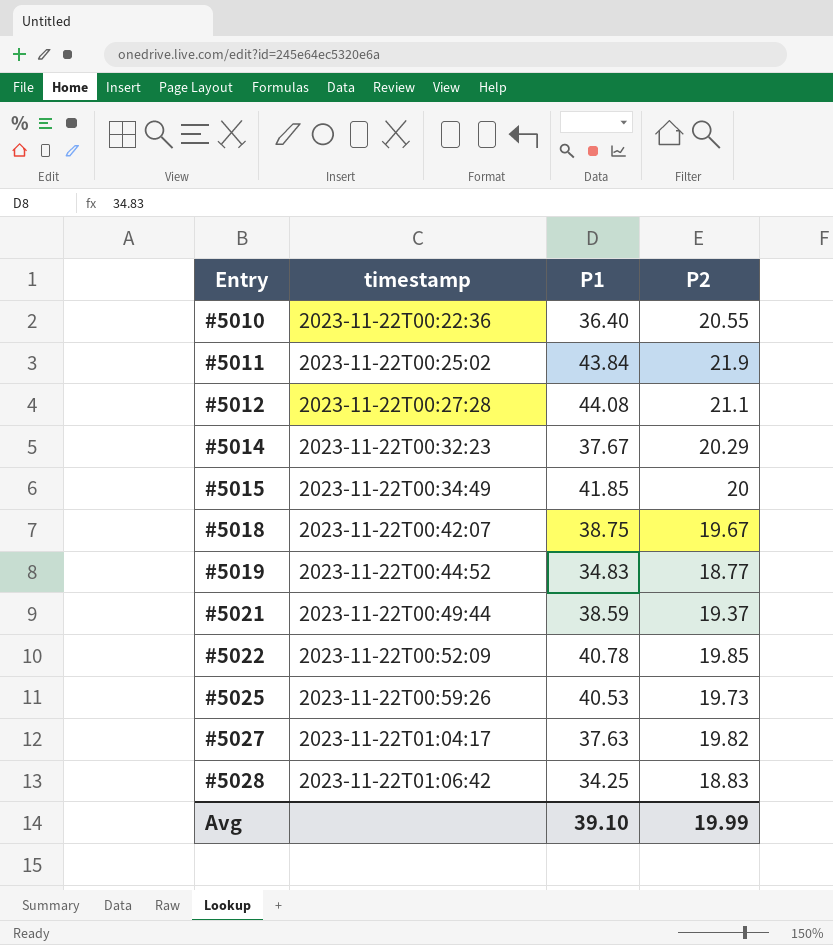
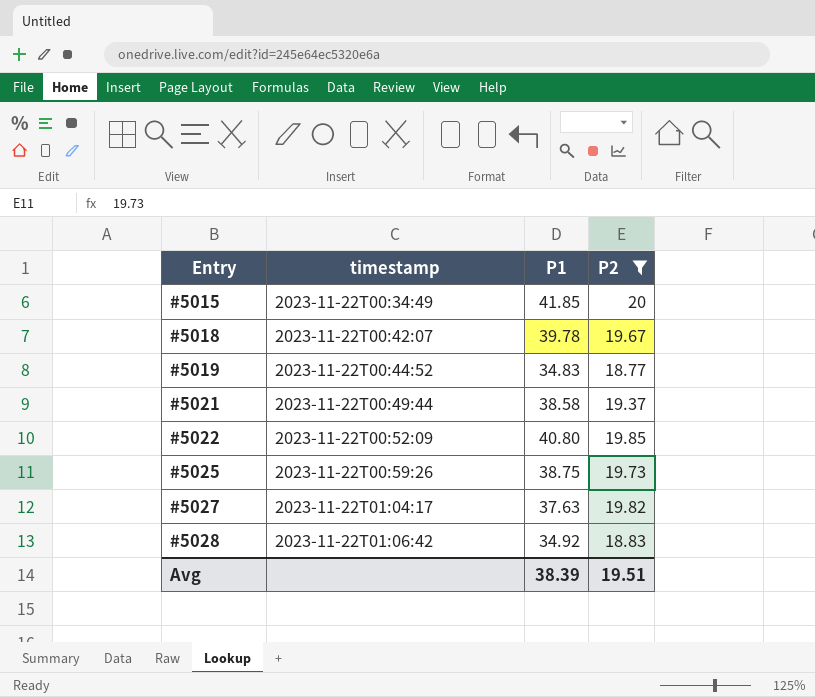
filter: none -> P2 <= 20
#5018 | P1: 38.75 -> 39.78
#5021 | P1: 38.59 -> 38.58
#5022 | P1: 40.78 -> 40.80
#5025 | P1: 40.53 -> 38.75
#5028 | P1: 34.25 -> 34.92
Avg | P1: 39.10 -> 38.39
Avg | P2: 19.99 -> 19.51

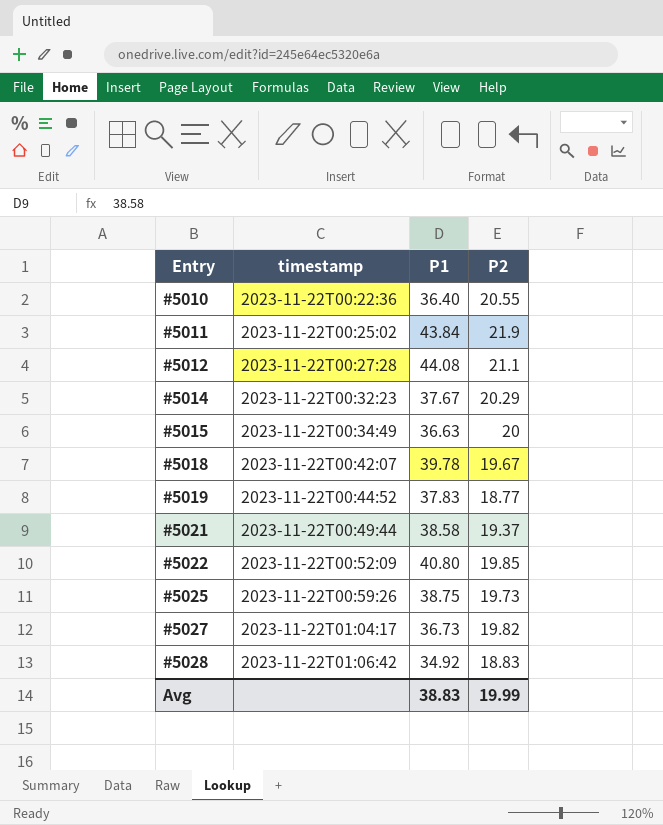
filter: P2 <= 20 -> none
#5015 | P1: 41.85 -> 36.63
#5019 | P1: 34.83 -> 37.83
#5027 | P1: 37.63 -> 36.73
Avg | P1: 38.39 -> 38.83
Avg | P2: 19.51 -> 19.99

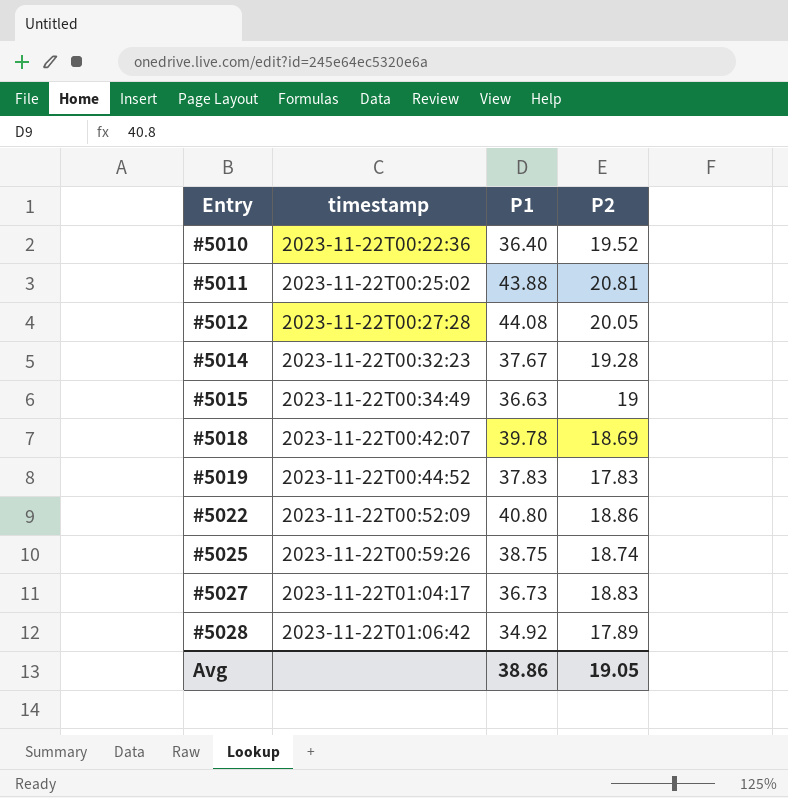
row #5021: 2023-11-22T00:49:44 | 38.58 | 19.37 -> none
#5010 | P2: 20.55 -> 19.52
#5011 | P1: 43.84 -> 43.88
#5011 | P2: 21.9 -> 20.81
#5012 | P2: 21.1 -> 20.05
#5014 | P2: 20.29 -> 19.28
#5015 | P2: 20 -> 19
#5018 | P2: 19.67 -> 18.69
#5019 | P2: 18.77 -> 17.83
#5022 | P2: 19.85 -> 18.86
#5025 | P2: 19.73 -> 18.74
#5027 | P2: 19.82 -> 18.83
#5028 | P2: 18.83 -> 17.89
Avg | P1: 38.83 -> 38.86
Avg | P2: 19.99 -> 19.05

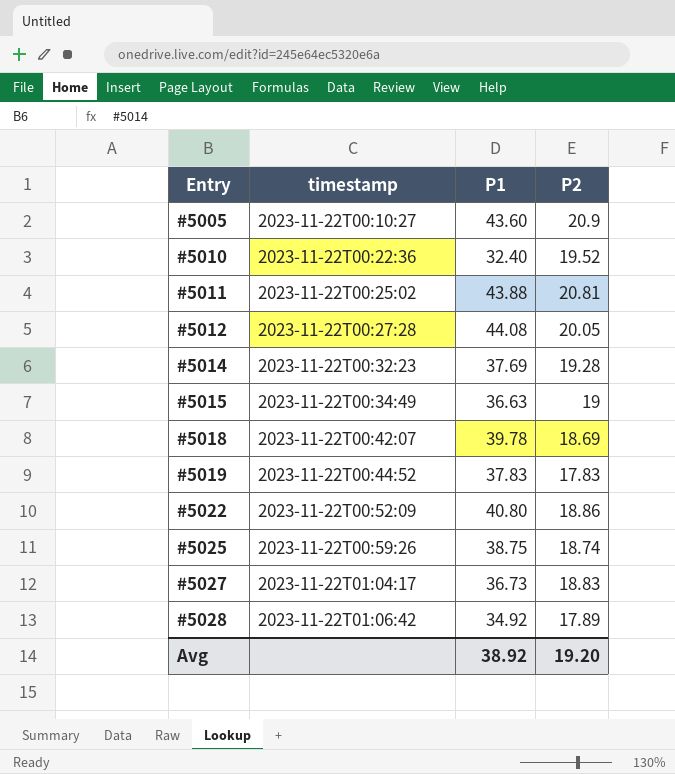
row #5005: none -> 2023-11-22T00:10:27 | 43.60 | 20.9
#5010 | P1: 36.40 -> 32.40
#5014 | P1: 37.67 -> 37.69
Avg | P1: 38.86 -> 38.92
Avg | P2: 19.05 -> 19.20

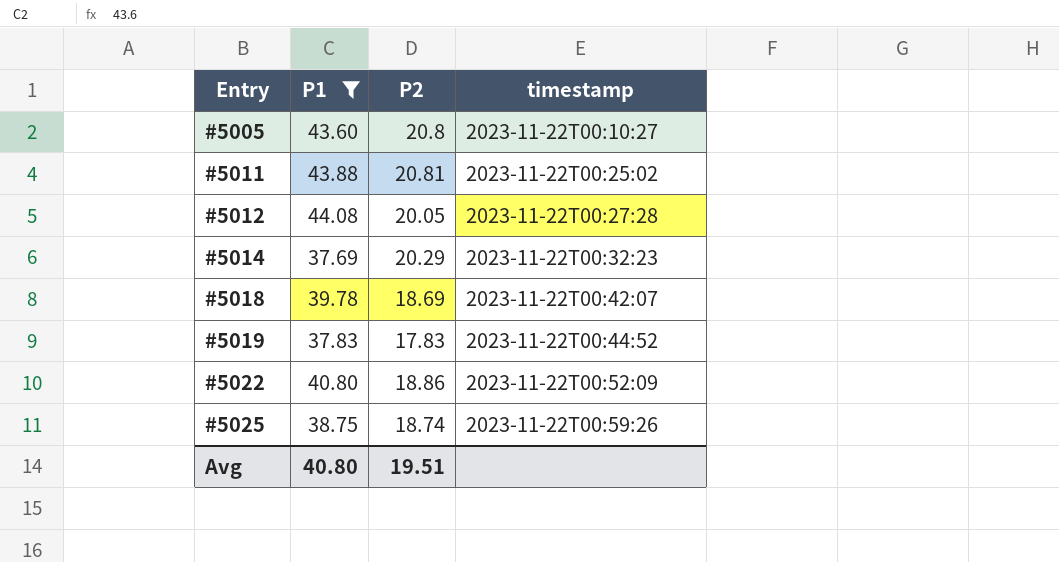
filter: none -> P1 >= 37.69
column timestamp | position: 2 -> 4
#5005 | P2: 20.9 -> 20.8
#5014 | P2: 19.28 -> 20.29
Avg | P1: 38.92 -> 40.80
Avg | P2: 19.20 -> 19.51

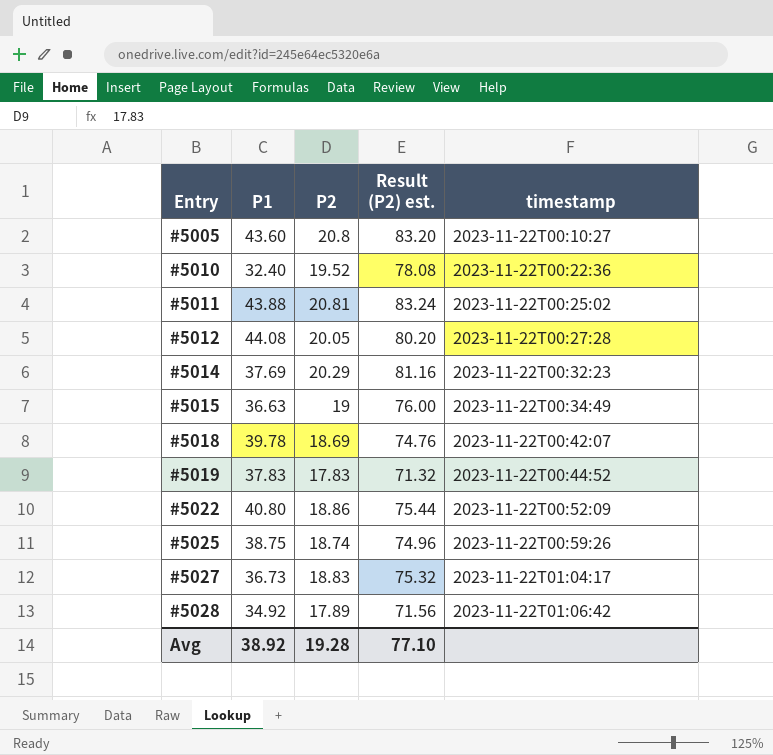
filter: P1 >= 37.69 -> none
column Result (P2) est. | formula: none -> [P2] * 4
Avg | P1: 40.80 -> 38.92
Avg | P2: 19.51 -> 19.28

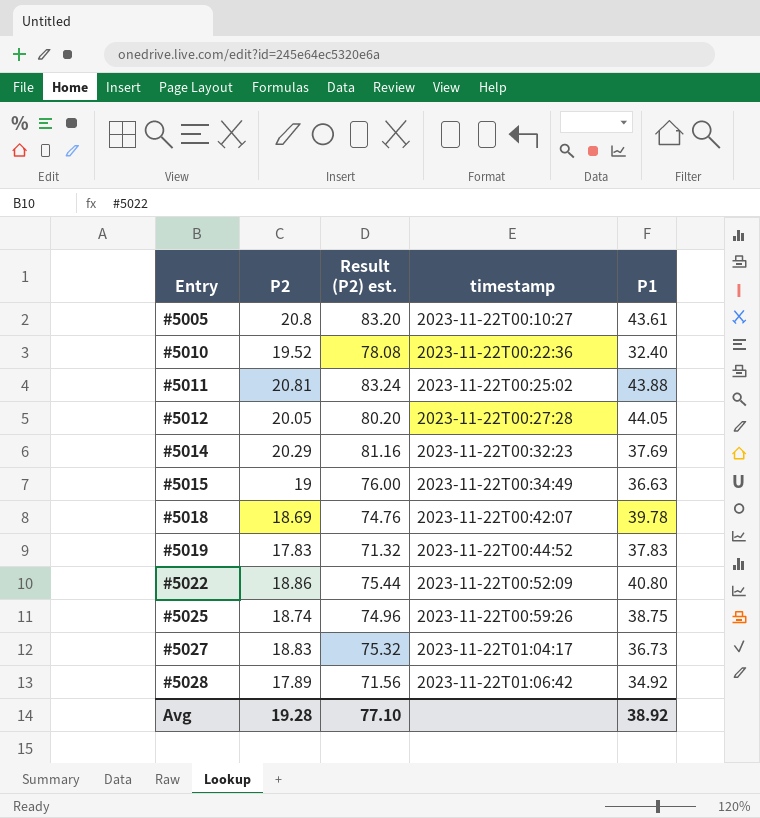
column P1 | position: 2 -> 5
#5005 | P1: 43.60 -> 43.61
#5012 | P1: 44.08 -> 44.05

